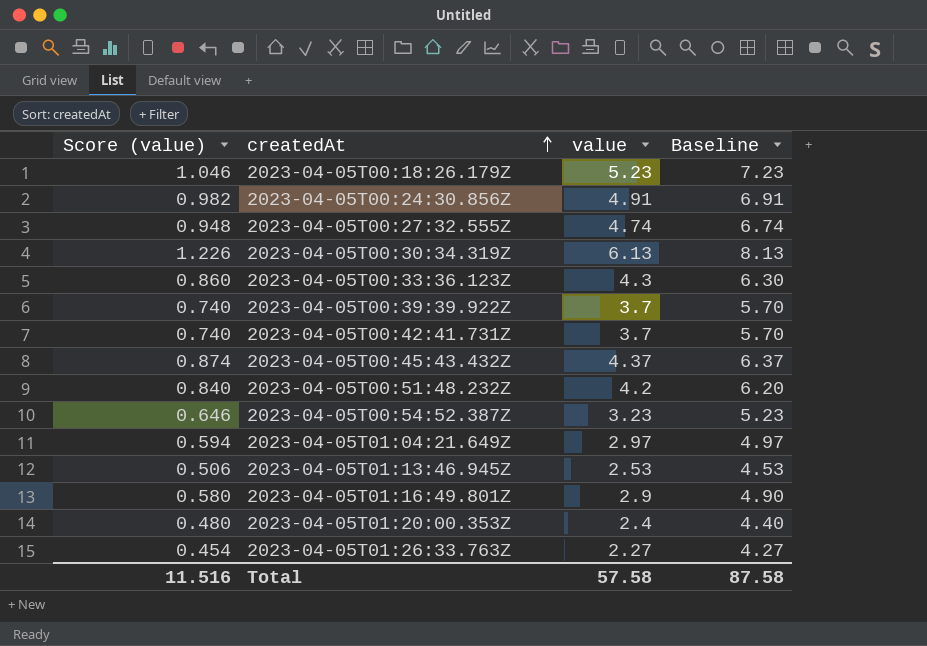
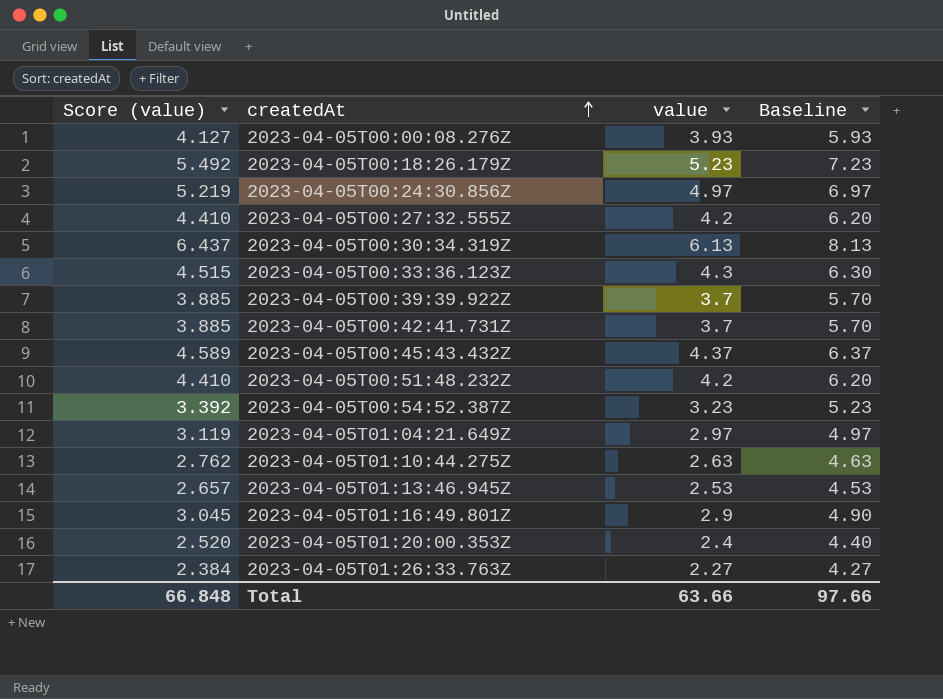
column Score (value) | formula: [value] * 0.2 -> [value] * 1.05
row 2023-04-05T00:00:08.276Z: none -> 4.127 | 3.93 | 5.93
2023-04-05T00:24:30.856Z | value: 4.91 -> 4.97
2023-04-05T00:24:30.856Z | Baseline: 6.91 -> 6.97
2023-04-05T00:27:32.555Z | value: 4.74 -> 4.2
2023-04-05T00:27:32.555Z | Baseline: 6.74 -> 6.20
row 2023-04-05T01:10:44.275Z: none -> 2.762 | 2.63 | 4.63
Total | Score (value): 11.516 -> 66.848
Total | value: 57.58 -> 63.66
Total | Baseline: 87.58 -> 97.66

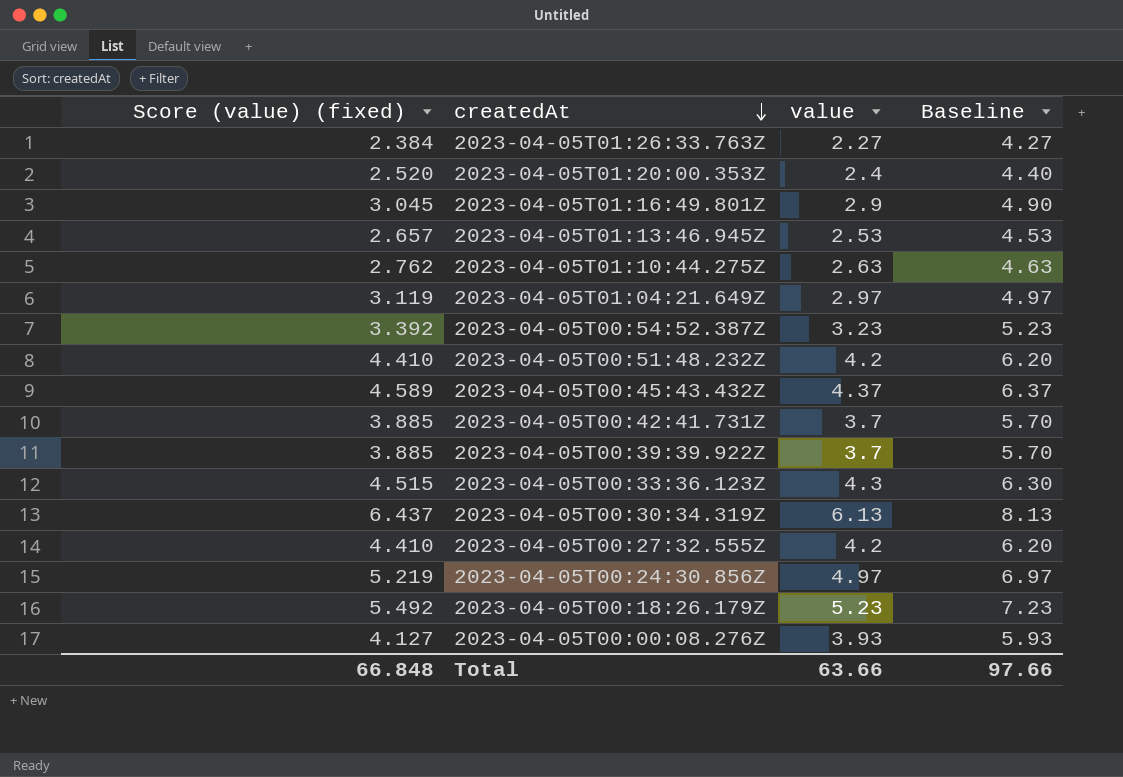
row order: createdAt ascending -> createdAt descending
column name: Score (value) -> Score (value) (fixed)

